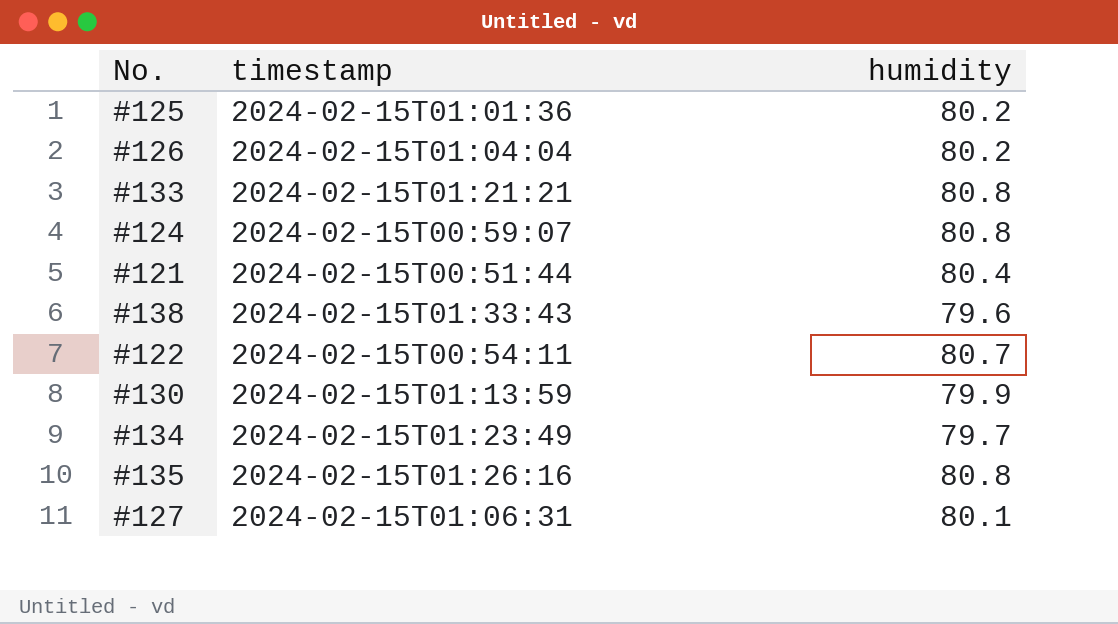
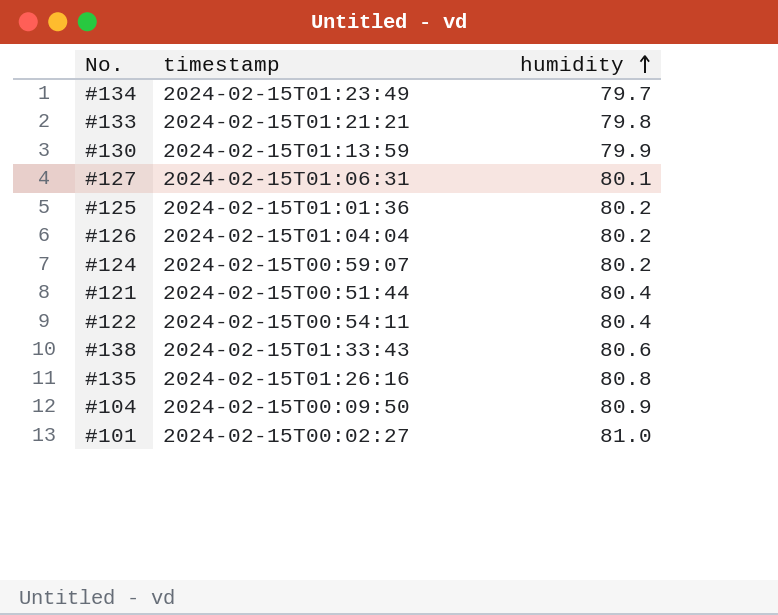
row order: none -> humidity ascending
#133 | humidity: 80.8 -> 79.8
#124 | humidity: 80.8 -> 80.2
#122 | humidity: 80.7 -> 80.4
#138 | humidity: 79.6 -> 80.6
row #104: none -> 2024-02-15T00:09:50 | 80.9
row #101: none -> 2024-02-15T00:02:27 | 81.0

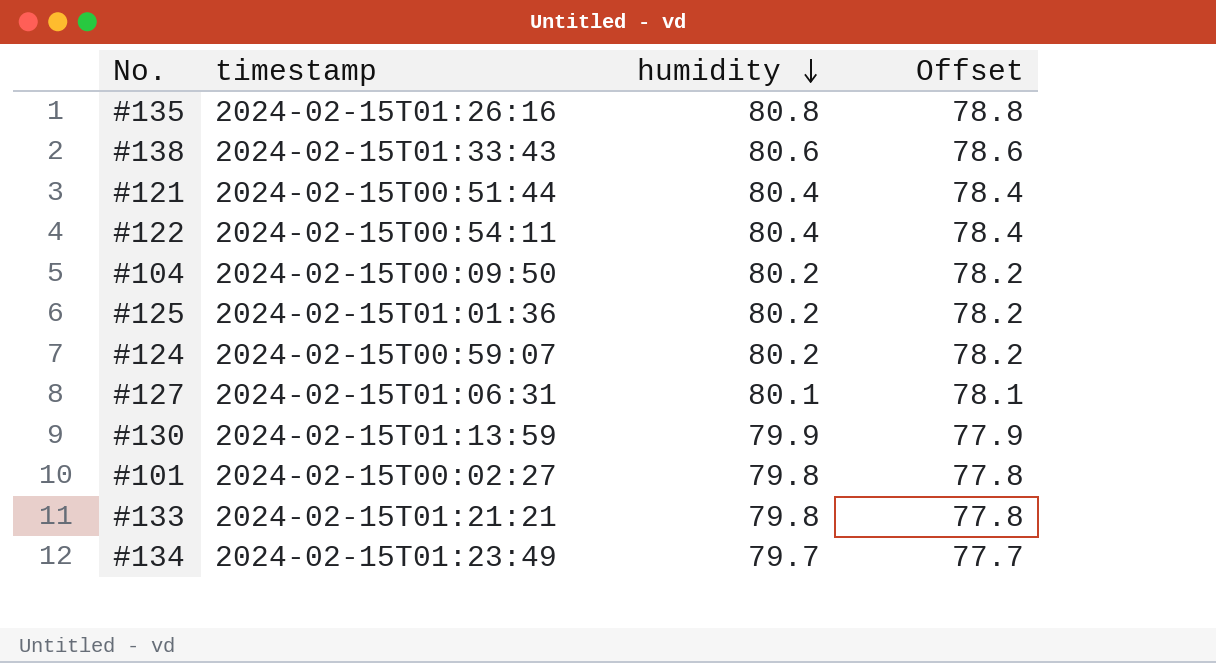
row order: humidity ascending -> humidity descending
column Offset | formula: none -> [humidity] - 2
row #126: 2024-02-15T01:04:04 | 80.2 -> none
#104 | humidity: 80.9 -> 80.2
#101 | humidity: 81.0 -> 79.8

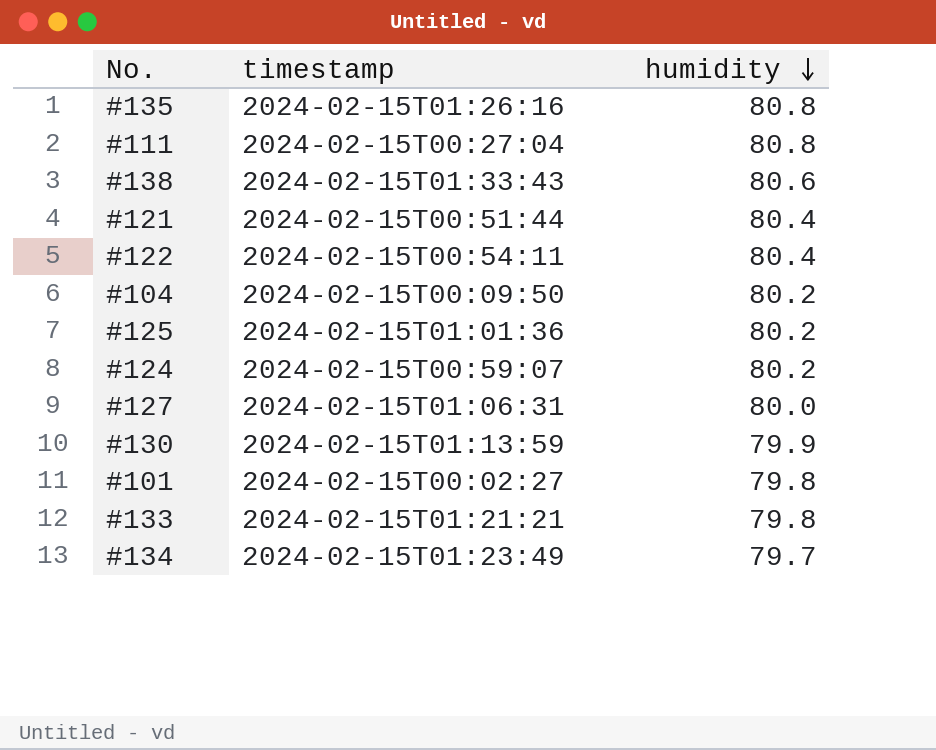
column Offset | formula: [humidity] - 2 -> none
row #111: none -> 2024-02-15T00:27:04 | 80.8
#127 | humidity: 80.1 -> 80.0

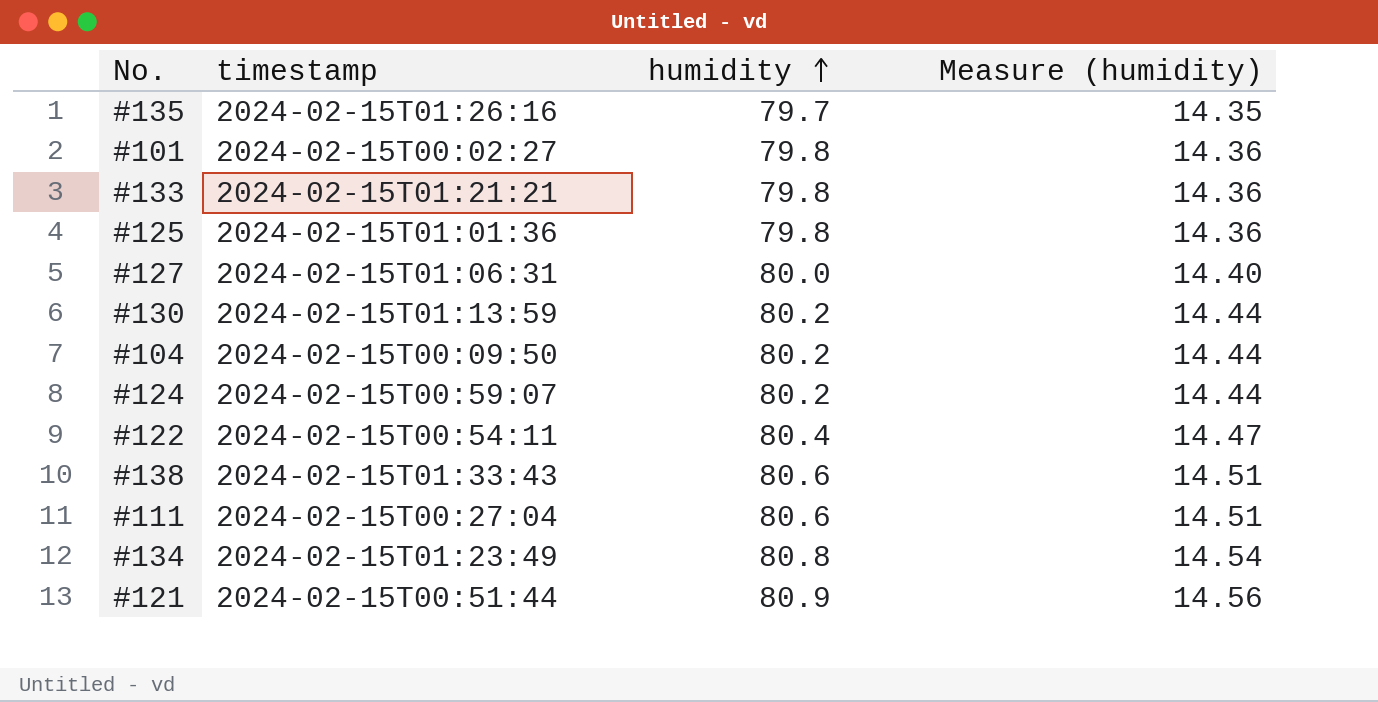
row order: humidity descending -> humidity ascending
column Measure (humidity) | formula: none -> [humidity] * 0.18
#135 | humidity: 80.8 -> 79.7
#125 | humidity: 80.2 -> 79.8
#130 | humidity: 79.9 -> 80.2
#111 | humidity: 80.8 -> 80.6
#134 | humidity: 79.7 -> 80.8
#121 | humidity: 80.4 -> 80.9

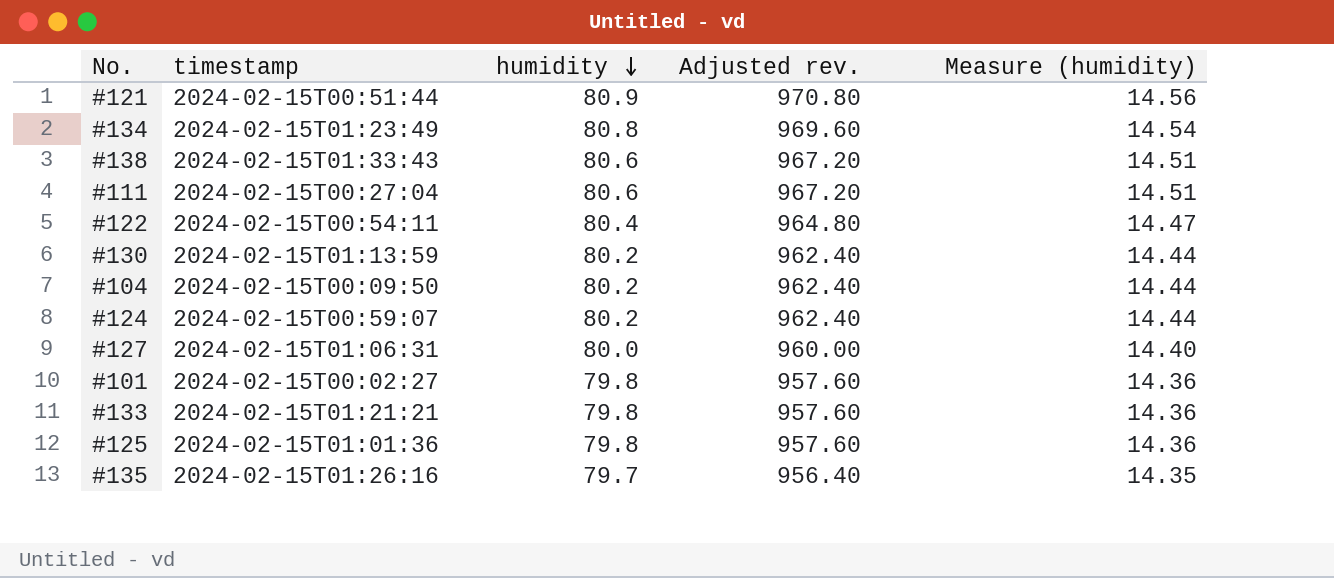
row order: humidity ascending -> humidity descending
column Adjusted rev. | formula: none -> [humidity] * 12

